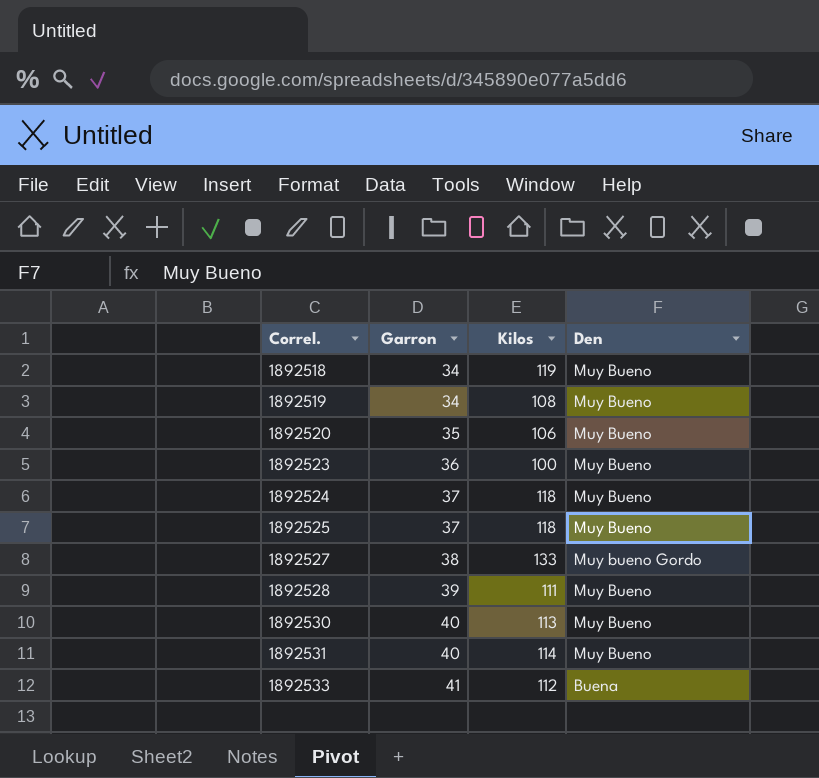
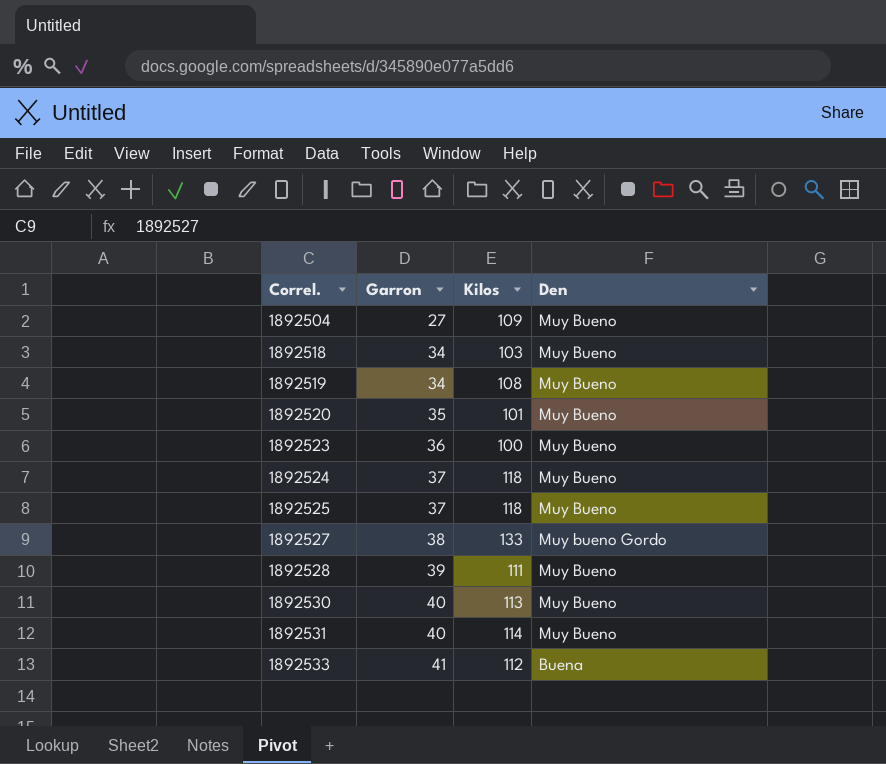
row 1892504: none -> 27 | 109 | Muy Bueno
1892518 | Kilos: 119 -> 103
1892520 | Kilos: 106 -> 101

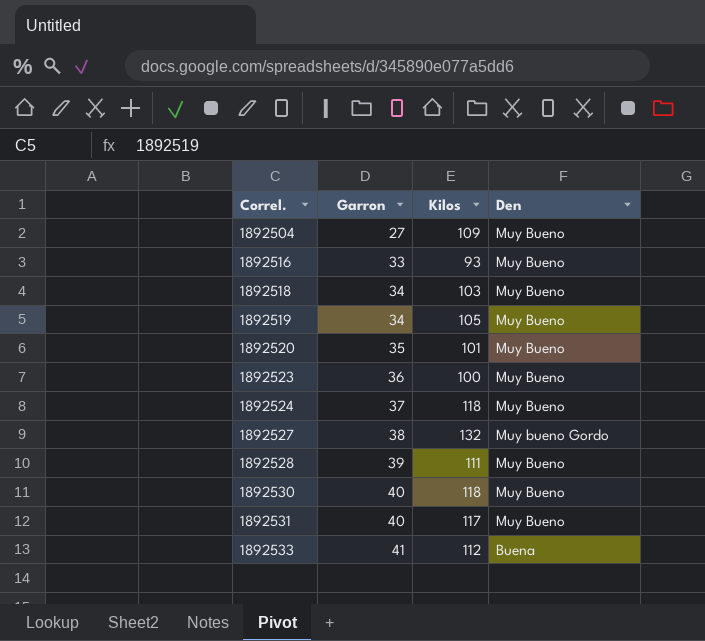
row 1892525: 37 | 118 | Muy Bueno -> none
row 1892516: none -> 33 | 93 | Muy Bueno
1892519 | Kilos: 108 -> 105
1892527 | Kilos: 133 -> 132
1892530 | Kilos: 113 -> 118
1892531 | Kilos: 114 -> 117

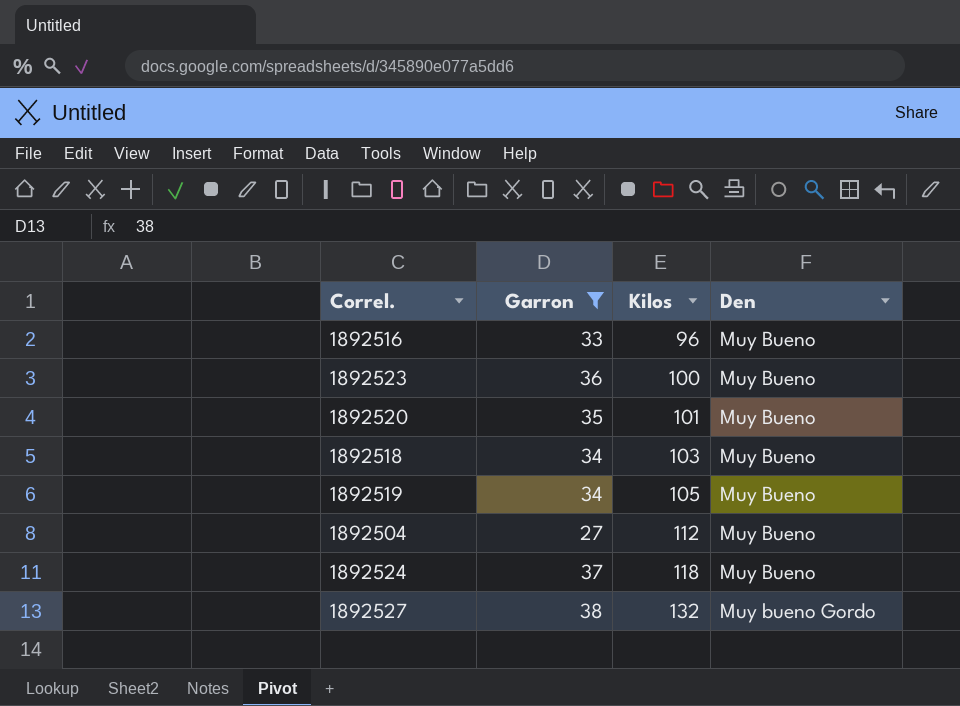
filter: none -> Garron <= 38
row order: Correl. ascending -> Kilos ascending
1892516 | Kilos: 93 -> 96
1892504 | Kilos: 109 -> 112

